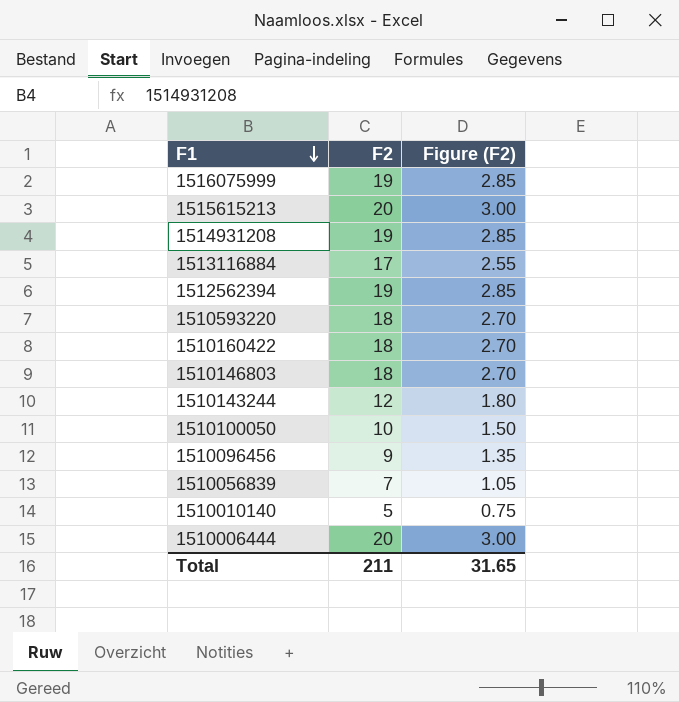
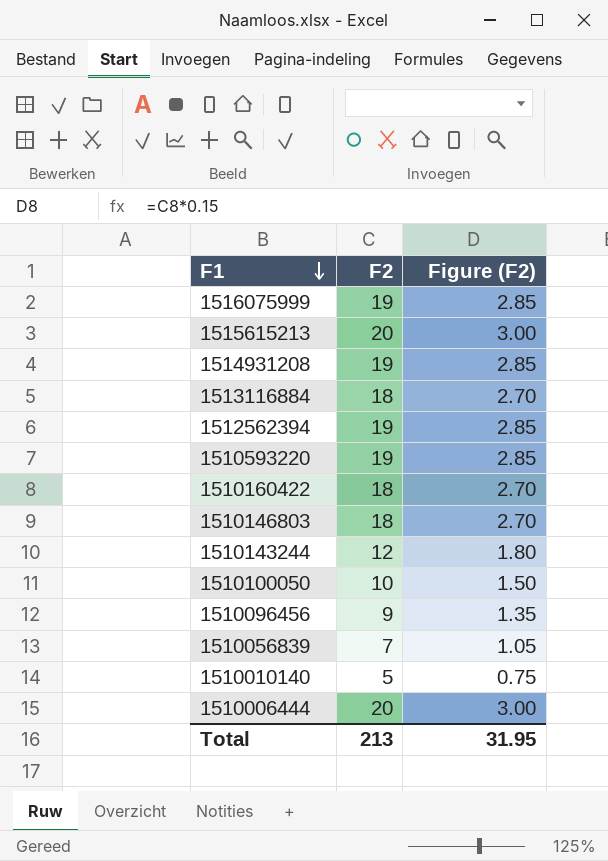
1513116884 | F2: 17 -> 18
1513116884 | Figure (F2): 2.55 -> 2.70
1510593220 | F2: 18 -> 19
1510593220 | Figure (F2): 2.70 -> 2.85
Total | F2: 211 -> 213
Total | Figure (F2): 31.65 -> 31.95

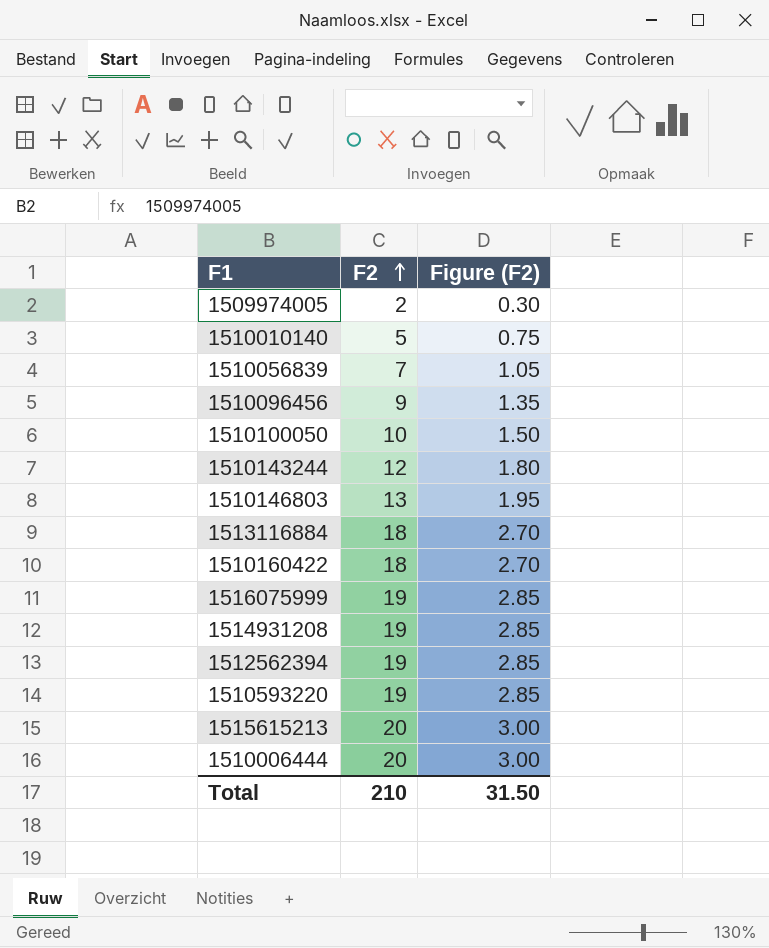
row order: F1 descending -> F2 ascending
row 1509974005: none -> 2 | 0.30
1510146803 | F2: 18 -> 13
1510146803 | Figure (F2): 2.70 -> 1.95
Total | F2: 213 -> 210
Total | Figure (F2): 31.95 -> 31.50

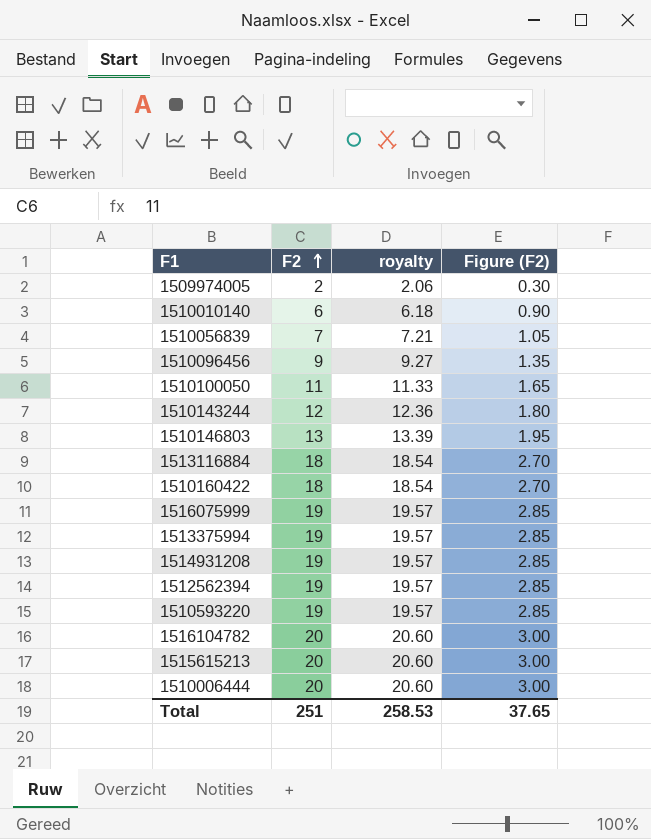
column royalty | formula: none -> [F2] * 1.03
1510010140 | F2: 5 -> 6
1510010140 | Figure (F2): 0.75 -> 0.90
1510100050 | F2: 10 -> 11
1510100050 | Figure (F2): 1.50 -> 1.65
row 1513375994: none -> 19 | 19.57 | 2.85
row 1516104782: none -> 20 | 20.60 | 3.00
Total | F2: 210 -> 251
Total | Figure (F2): 31.50 -> 37.65

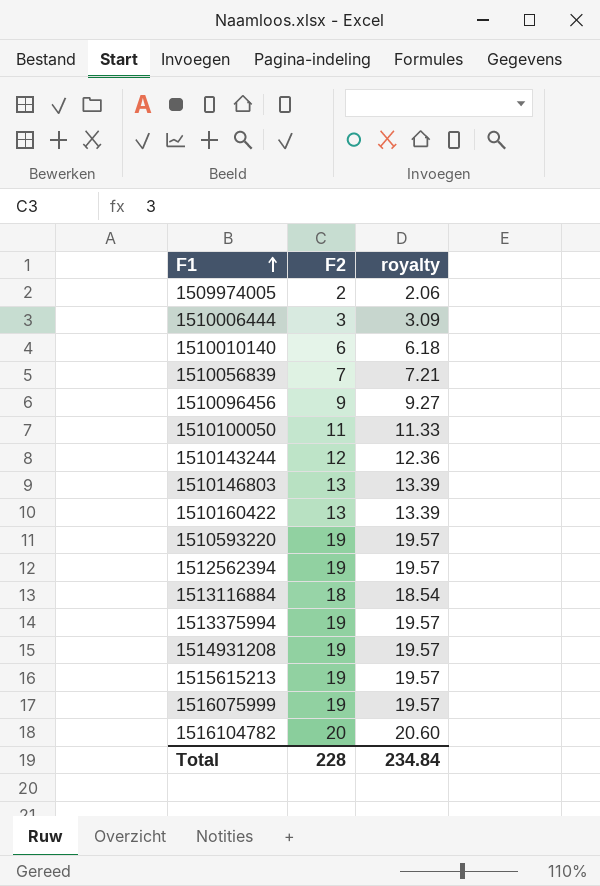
row order: F2 ascending -> F1 ascending
column Figure (F2) | formula: [F2] * 0.15 -> none
1510006444 | F2: 20 -> 3
1510006444 | royalty: 20.60 -> 3.09
1510160422 | F2: 18 -> 13
1510160422 | royalty: 18.54 -> 13.39
1515615213 | F2: 20 -> 19
1515615213 | royalty: 20.60 -> 19.57
Total | F2: 251 -> 228
Total | royalty: 258.53 -> 234.84

